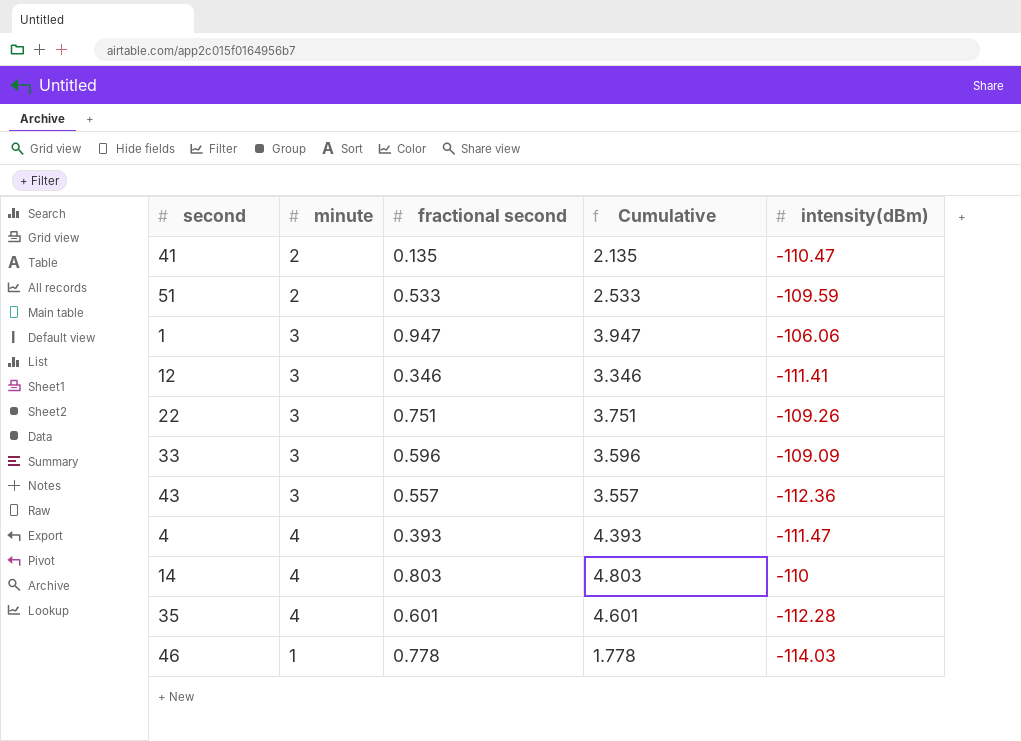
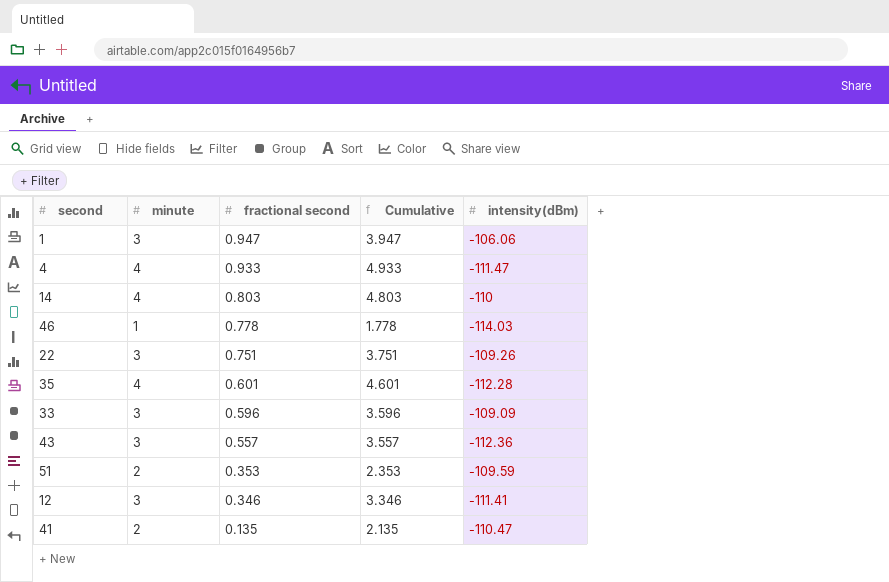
row order: none -> fractional second descending
4 | fractional second: 0.393 -> 0.933
4 | Cumulative: 4.393 -> 4.933
51 | fractional second: 0.533 -> 0.353
51 | Cumulative: 2.533 -> 2.353

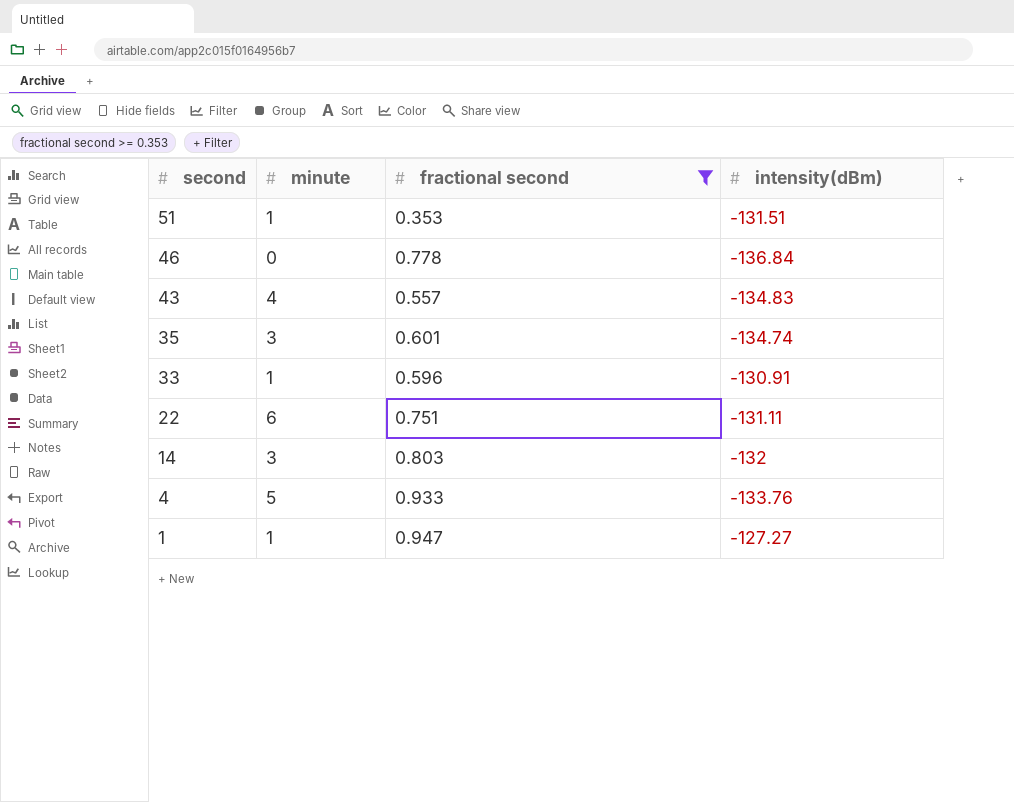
filter: none -> fractional second >= 0.353
row order: fractional second descending -> second descending
column Cumulative | formula: [minute] + [fractional second] -> none
51 | minute: 2 -> 1
51 | intensity(dBm): -109.59 -> -131.51
46 | minute: 1 -> 0
46 | intensity(dBm): -114.03 -> -136.84
43 | minute: 3 -> 4
43 | intensity(dBm): -112.36 -> -134.83
35 | minute: 4 -> 3
35 | intensity(dBm): -112.28 -> -134.74
33 | minute: 3 -> 1
33 | intensity(dBm): -109.09 -> -130.91
22 | minute: 3 -> 6
22 | intensity(dBm): -109.26 -> -131.11
14 | minute: 4 -> 3
14 | intensity(dBm): -110 -> -132
4 | minute: 4 -> 5
4 | intensity(dBm): -111.47 -> -133.76
1 | minute: 3 -> 1
1 | intensity(dBm): -106.06 -> -127.27

